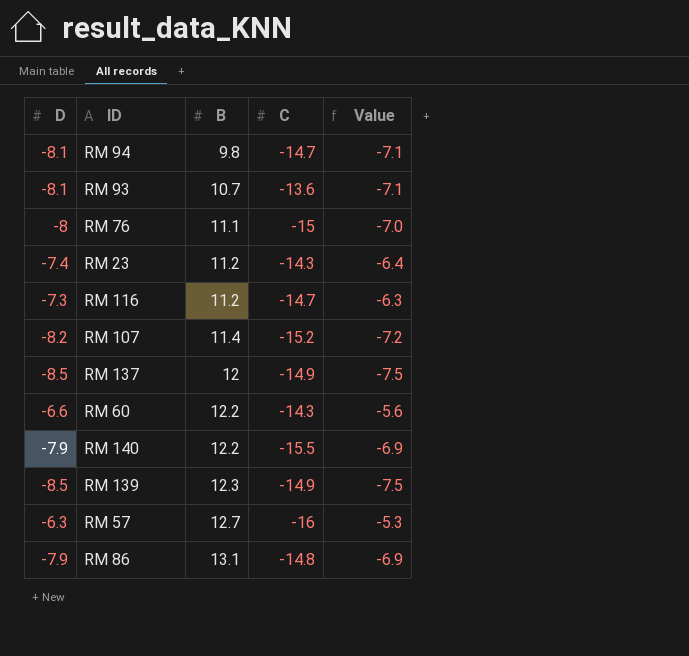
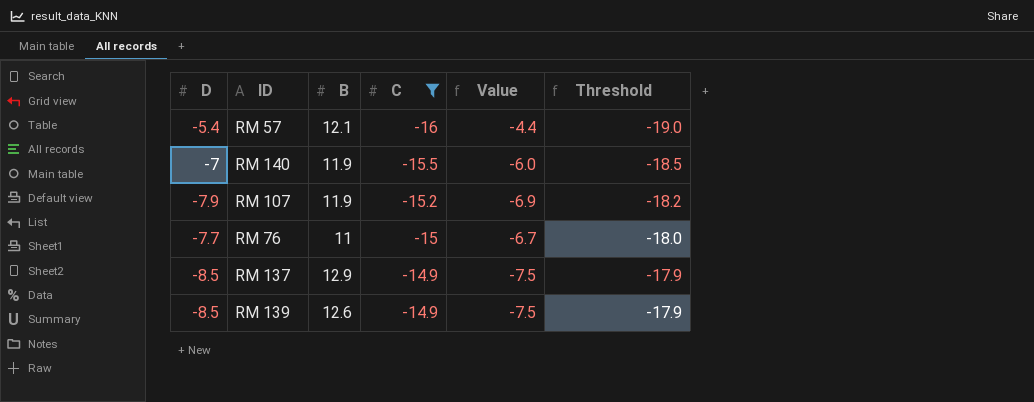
filter: none -> C <= -14.9
row order: B ascending -> C ascending
column Threshold | formula: none -> [C] - 3
RM 57 | D: -6.3 -> -5.4
RM 57 | B: 12.7 -> 12.1
RM 57 | Value: -5.3 -> -4.4
RM 140 | D: -7.9 -> -7
RM 140 | B: 12.2 -> 11.9
RM 140 | Value: -6.9 -> -6.0
RM 107 | D: -8.2 -> -7.9
RM 107 | B: 11.4 -> 11.9
RM 107 | Value: -7.2 -> -6.9
RM 76 | D: -8 -> -7.7
RM 76 | B: 11.1 -> 11
RM 76 | Value: -7.0 -> -6.7
RM 137 | B: 12 -> 12.9
RM 139 | B: 12.3 -> 12.6

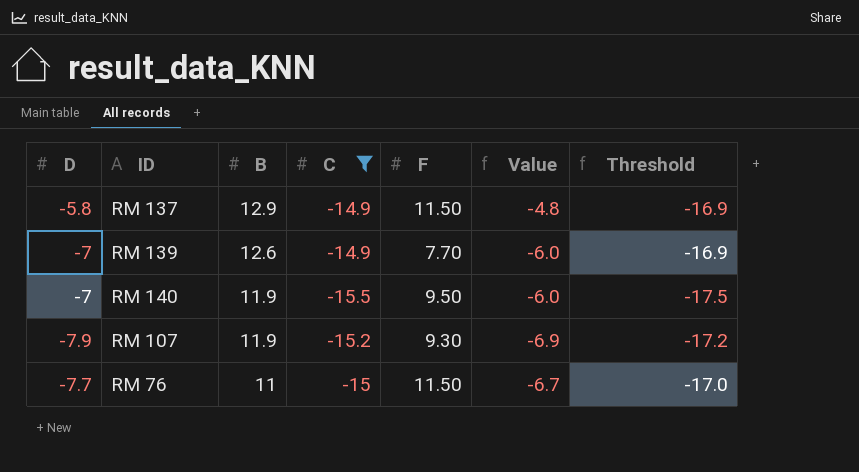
row order: C ascending -> B descending
column F | position: none -> 5
column Threshold | formula: [C] - 3 -> [C] - 2
row RM 57: -5.4 | 12.1 | -16 | -4.4 | -19.0 -> none
RM 137 | D: -8.5 -> -5.8
RM 137 | Value: -7.5 -> -4.8
RM 139 | D: -8.5 -> -7
RM 139 | Value: -7.5 -> -6.0

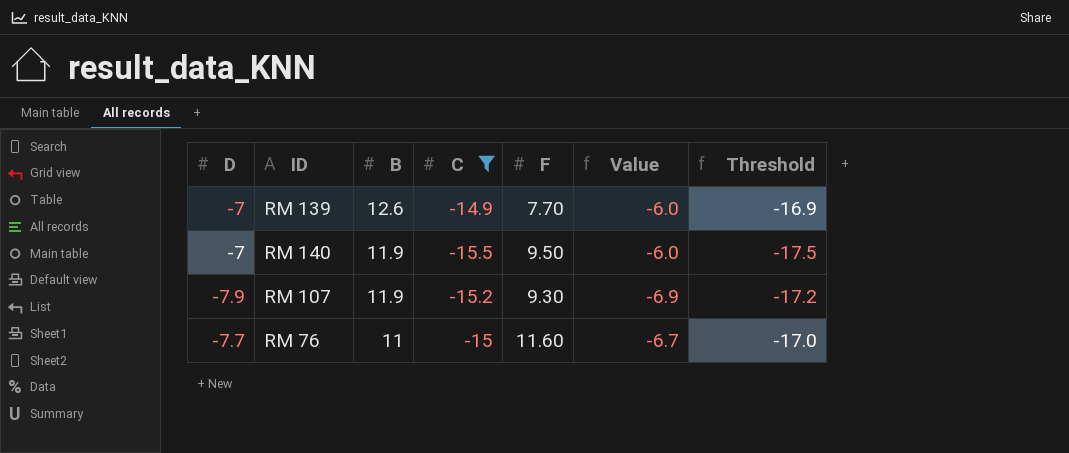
row RM 137: -5.8 | 12.9 | -14.9 | 11.50 | -4.8 | -16.9 -> none
RM 76 | F: 11.50 -> 11.60

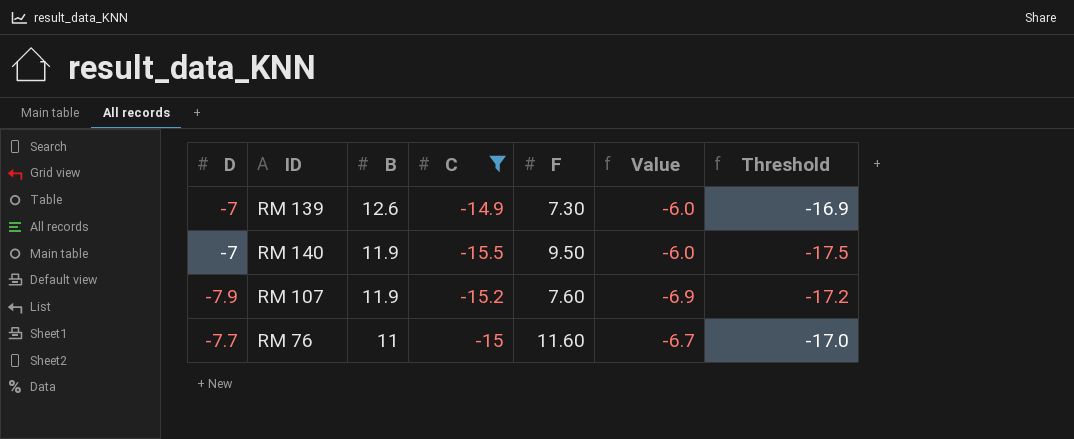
RM 139 | F: 7.70 -> 7.30
RM 107 | F: 9.30 -> 7.60

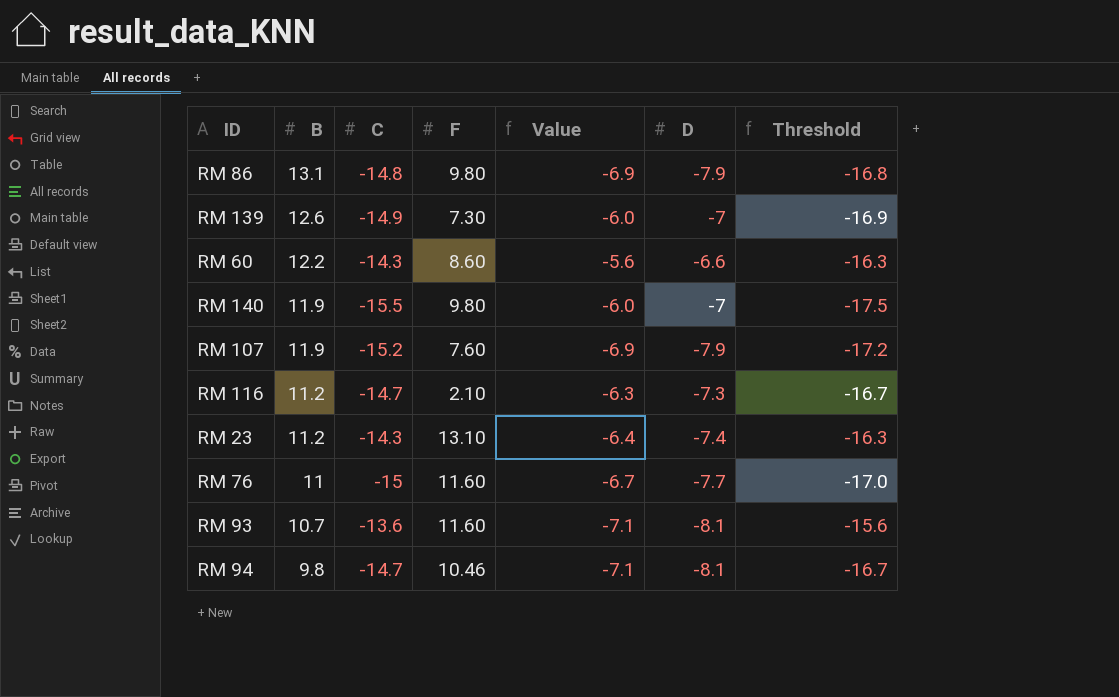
filter: C <= -14.9 -> none
column D | position: 1 -> 6
RM 140 | F: 9.50 -> 9.80

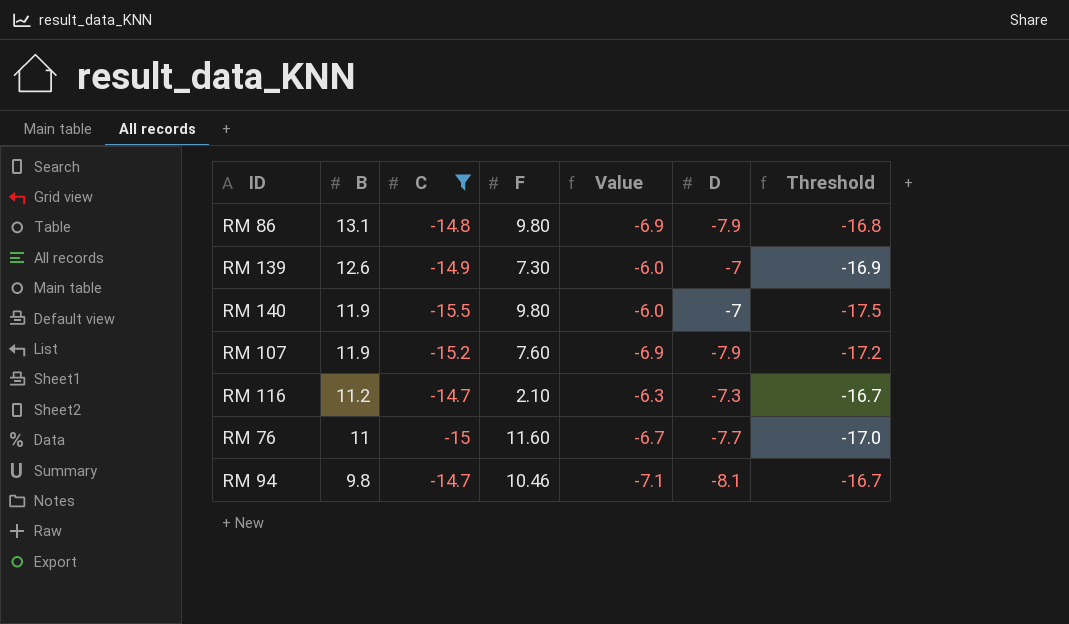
filter: none -> C <= -14.7

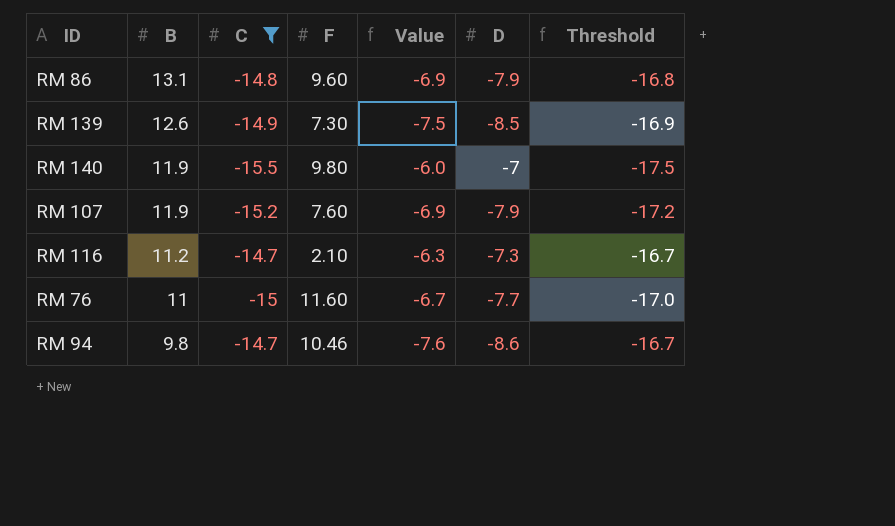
RM 86 | F: 9.80 -> 9.60
RM 139 | Value: -6.0 -> -7.5
RM 139 | D: -7 -> -8.5
RM 94 | Value: -7.1 -> -7.6
RM 94 | D: -8.1 -> -8.6

